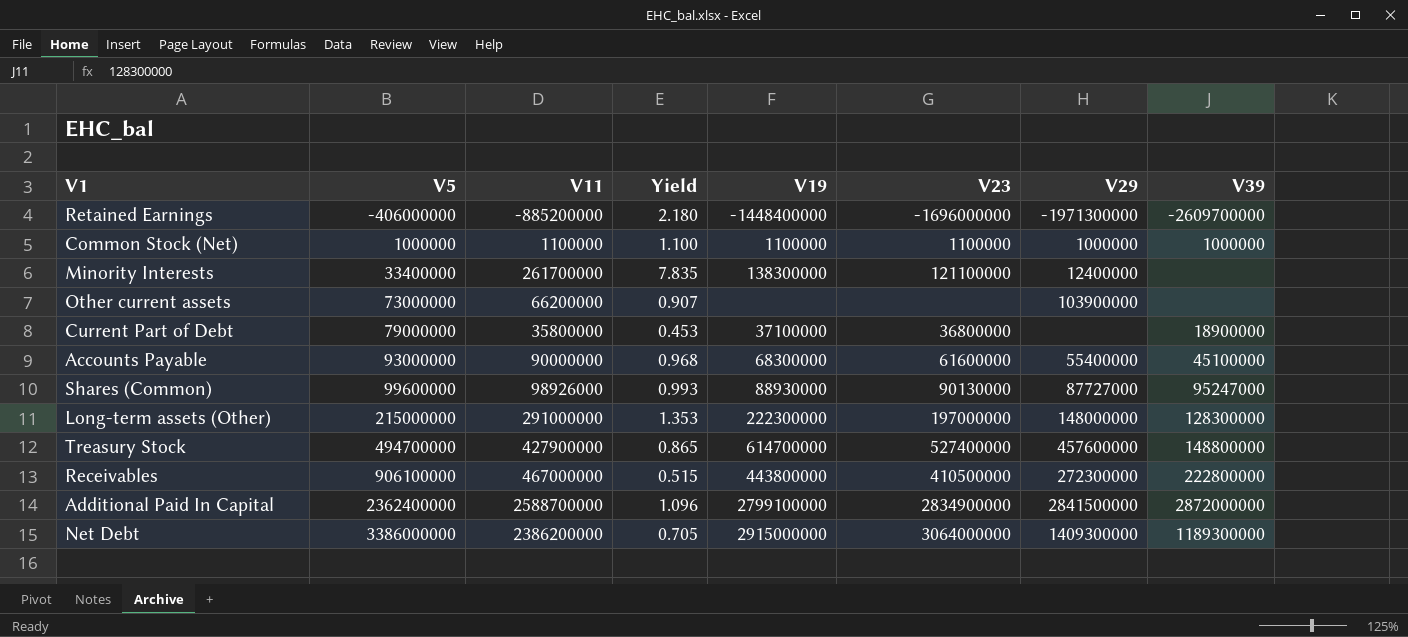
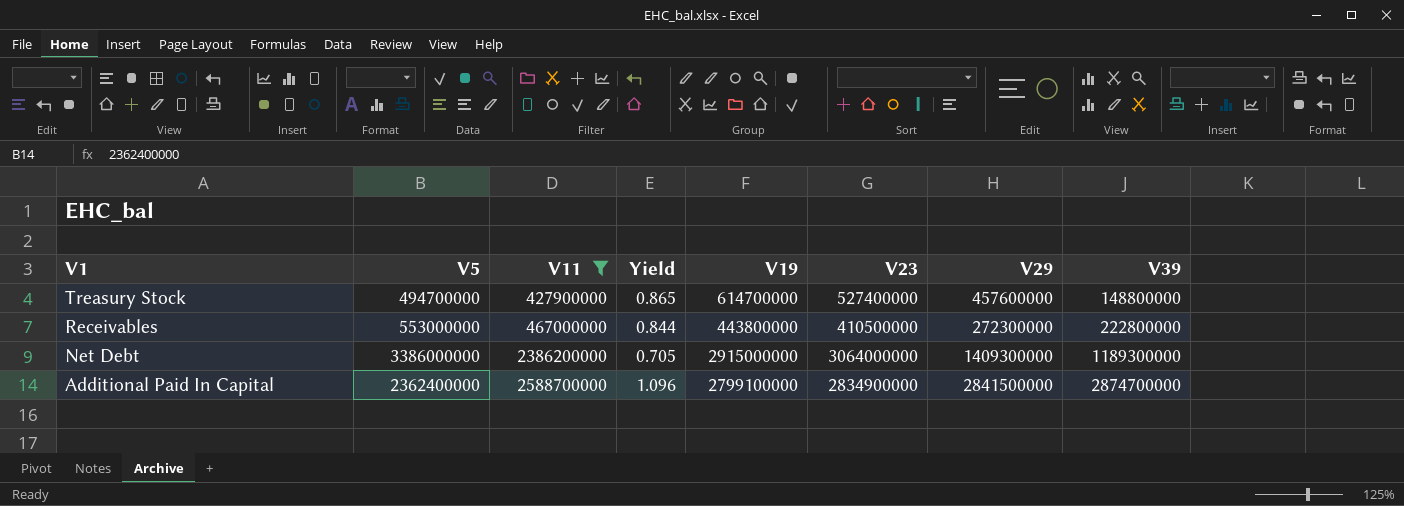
filter: none -> V11 >= 427900000
row order: V5 ascending -> V1 descending
Receivables | V5: 906100000 -> 553000000
Receivables | Yield: 0.515 -> 0.844
Additional Paid In Capital | V39: 2872000000 -> 2874700000

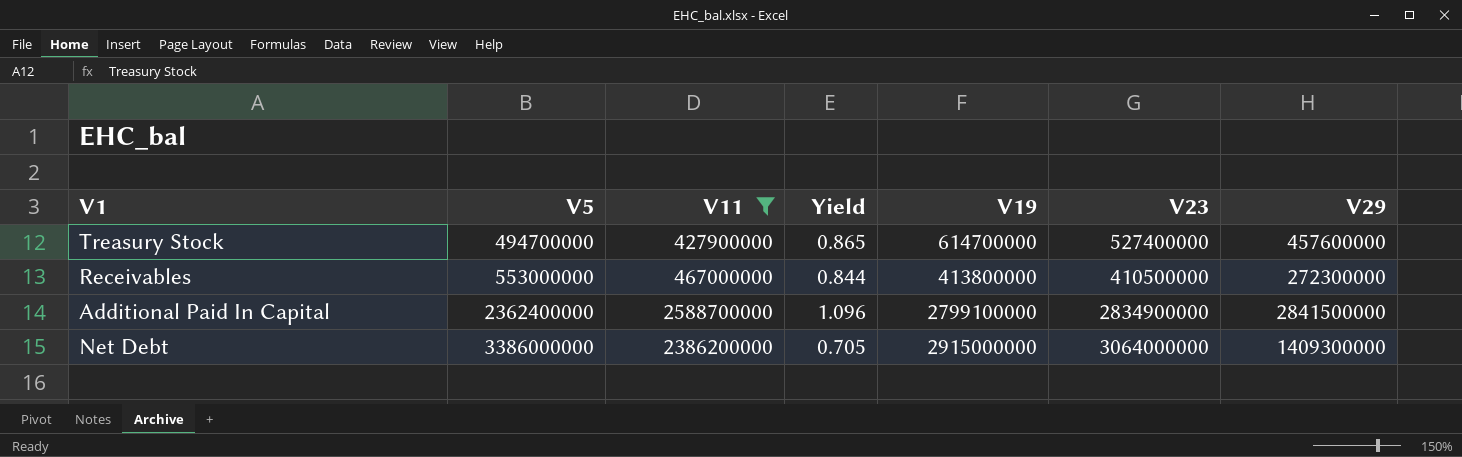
row order: V1 descending -> V5 ascending
column V39 | position: 8 -> none
Receivables | V19: 443800000 -> 413800000

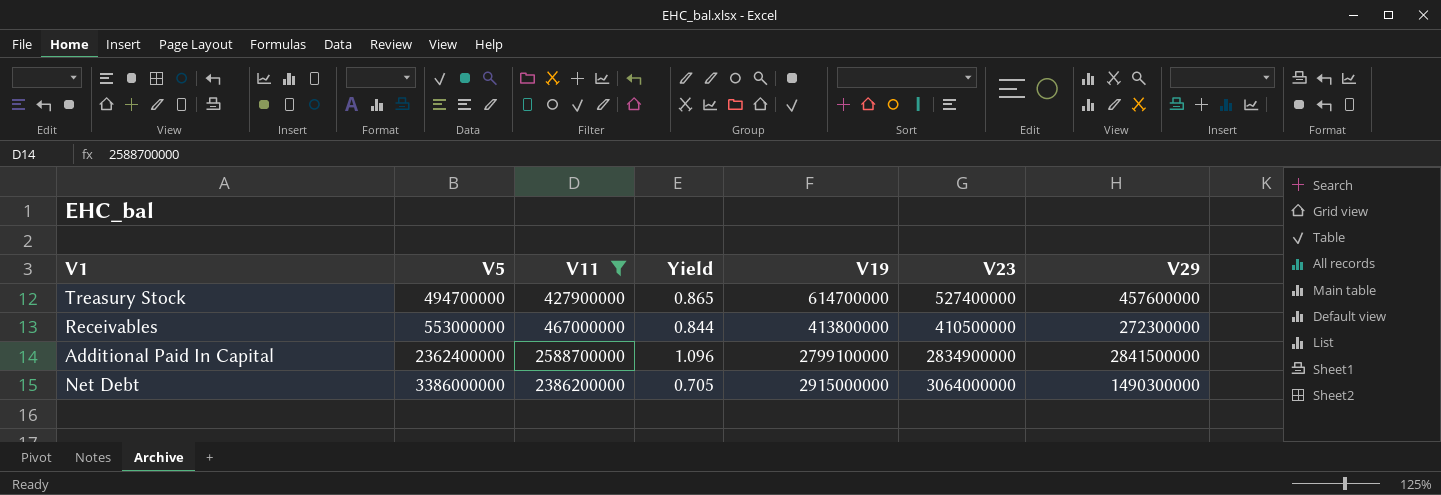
Net Debt | V29: 1409300000 -> 1490300000

